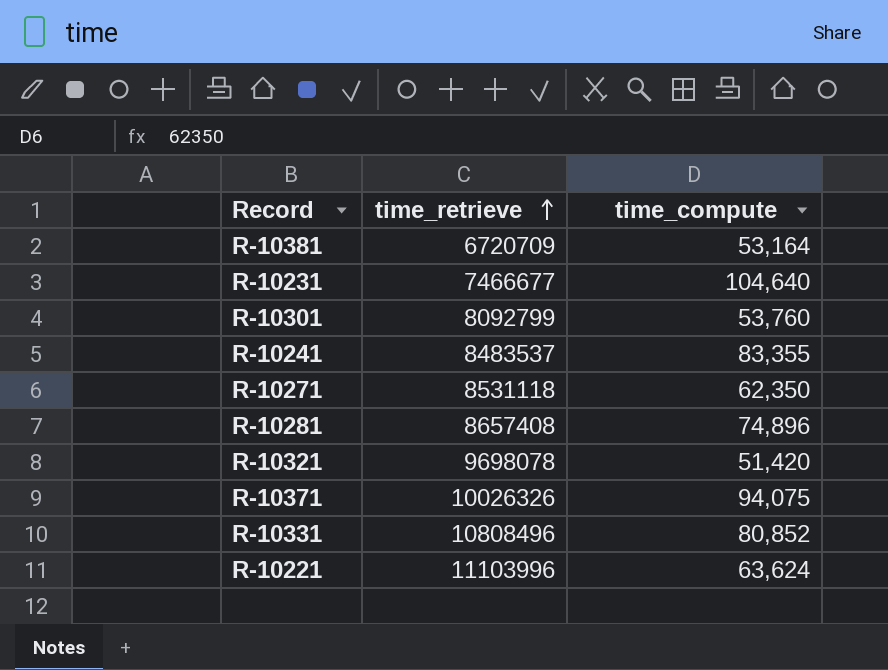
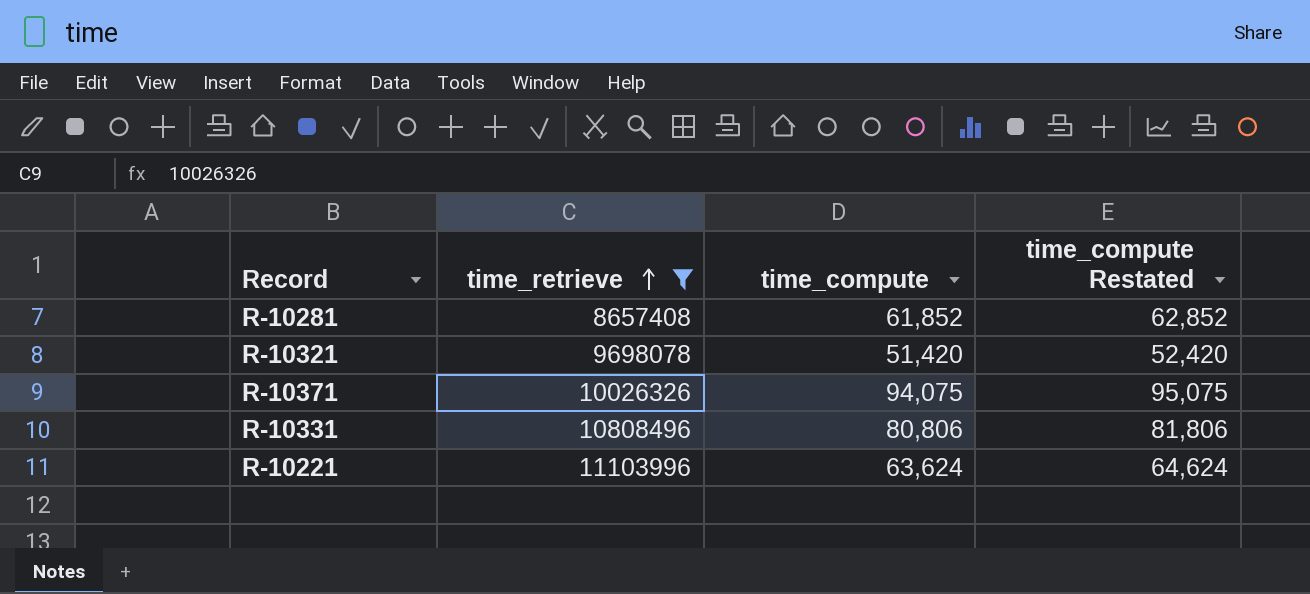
filter: none -> time_retrieve >= 8657408
column time_compute Restated | formula: none -> [time_compute] + 1000
R-10281 | time_compute: 74,896 -> 61,852
R-10331 | time_compute: 80,852 -> 80,806

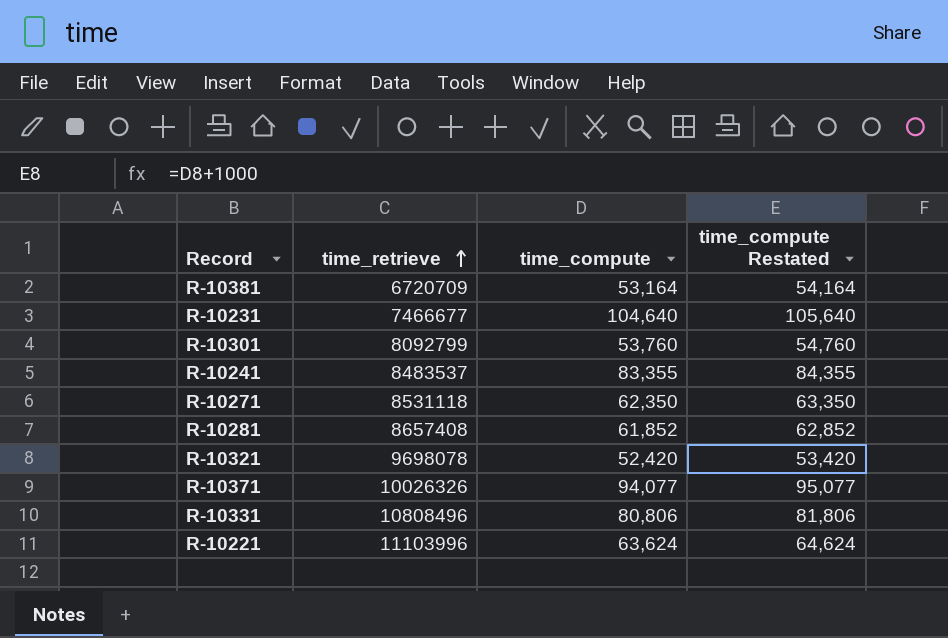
filter: time_retrieve >= 8657408 -> none
R-10321 | time_compute: 51,420 -> 52,420
R-10321 | time_compute Restated: 52,420 -> 53,420
R-10371 | time_compute: 94,075 -> 94,077
R-10371 | time_compute Restated: 95,075 -> 95,077

